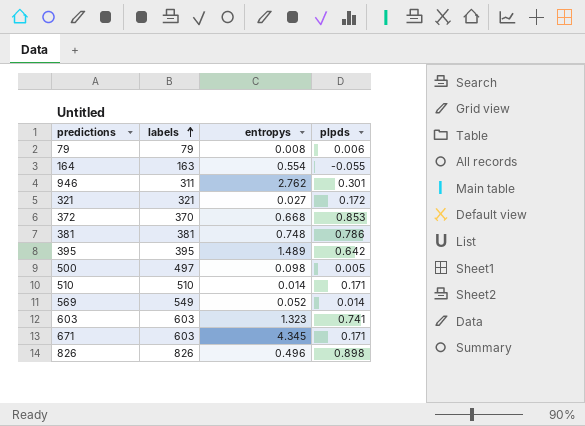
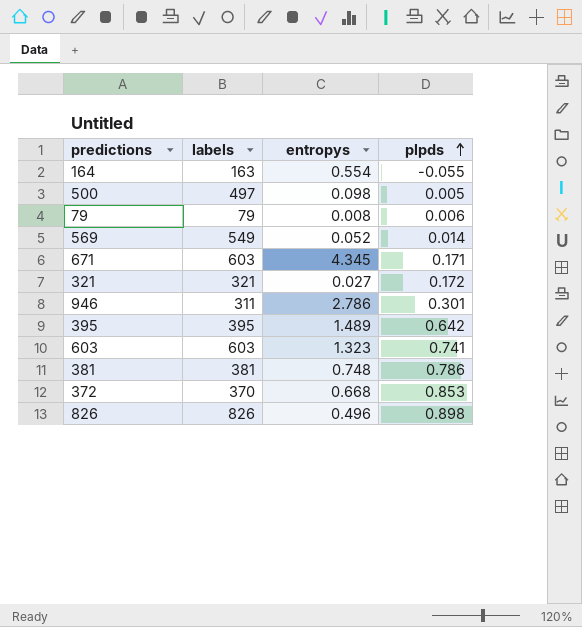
row order: labels ascending -> plpds ascending
row 510: 510 | 0.014 | 0.171 -> none
946 | entropys: 2.762 -> 2.786

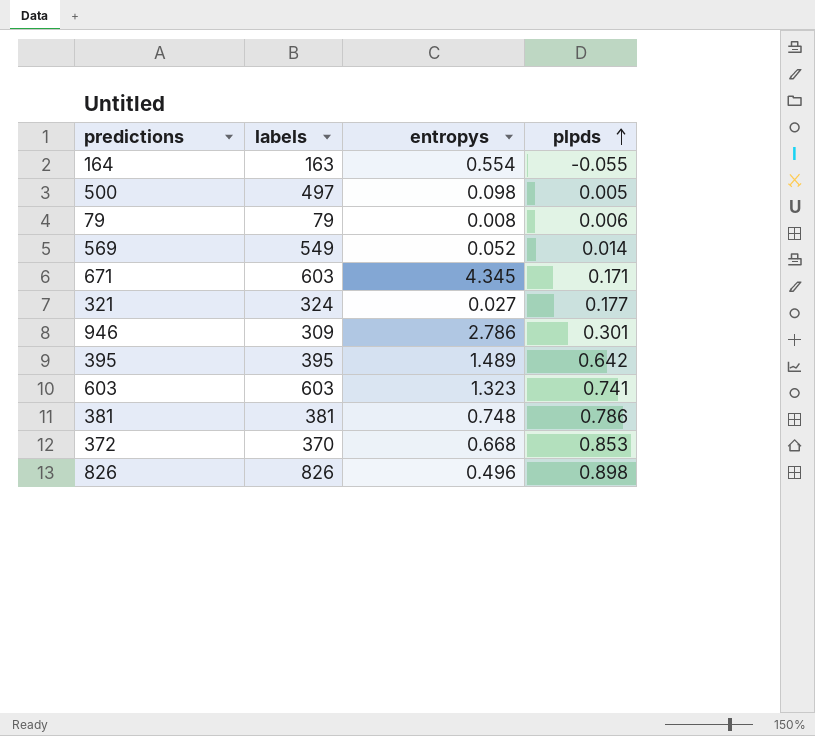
321 | labels: 321 -> 324
321 | plpds: 0.172 -> 0.177
946 | labels: 311 -> 309

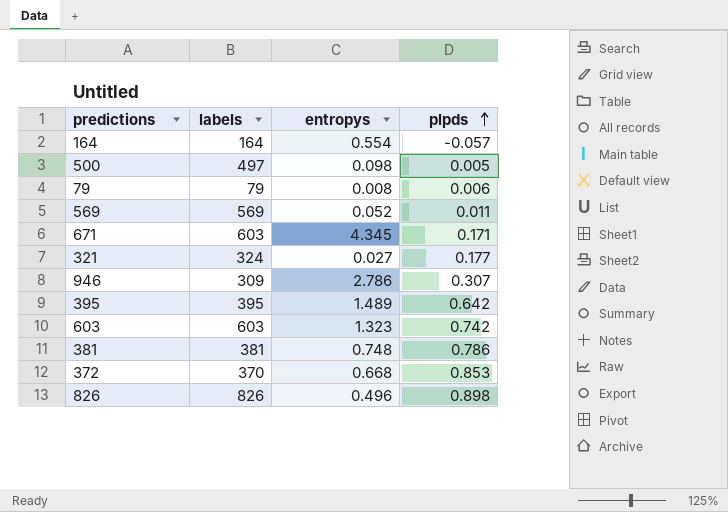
164 | labels: 163 -> 164
164 | plpds: -0.055 -> -0.057
569 | labels: 549 -> 569
569 | plpds: 0.014 -> 0.011
946 | plpds: 0.301 -> 0.307
603 | plpds: 0.741 -> 0.742

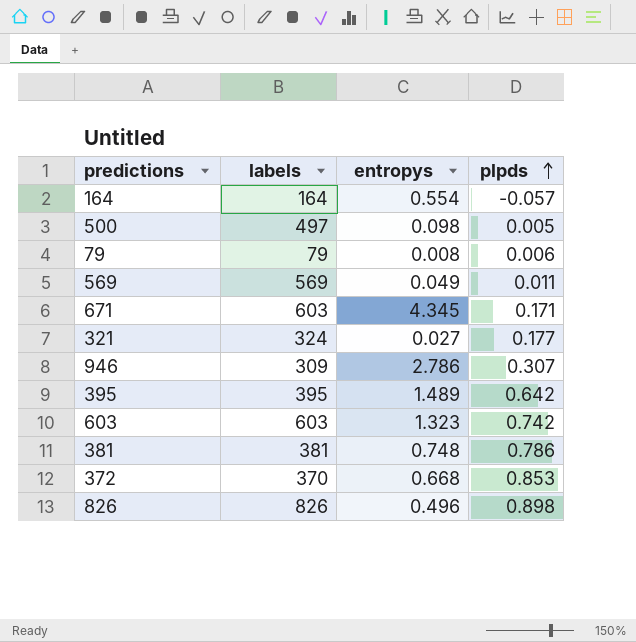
569 | entropys: 0.052 -> 0.049

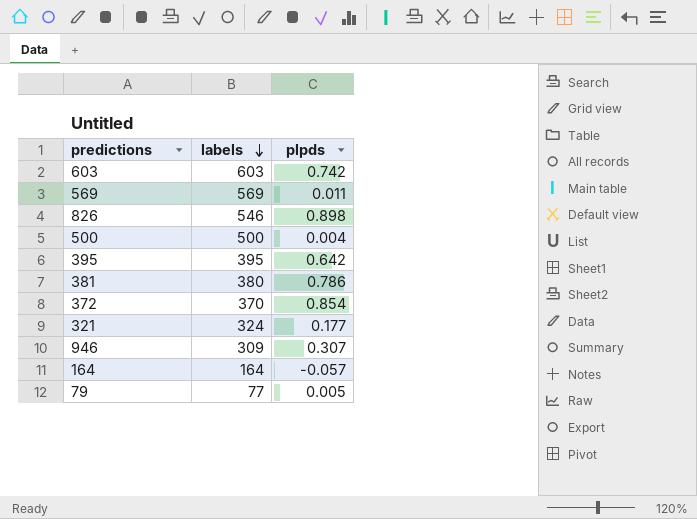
row order: plpds ascending -> labels descending
column entropys | position: 3 -> none
row 671: 603 | 4.345 | 0.171 -> none
826 | labels: 826 -> 546
500 | labels: 497 -> 500
500 | plpds: 0.005 -> 0.004
381 | labels: 381 -> 380
372 | plpds: 0.853 -> 0.854
79 | labels: 79 -> 77
79 | plpds: 0.006 -> 0.005

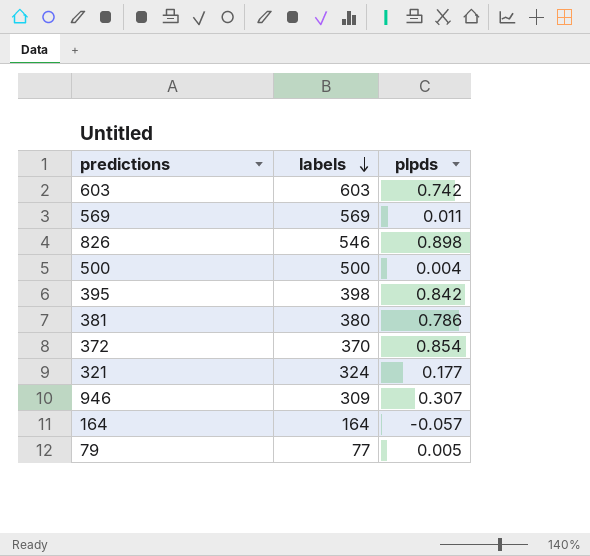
395 | labels: 395 -> 398
395 | plpds: 0.642 -> 0.842

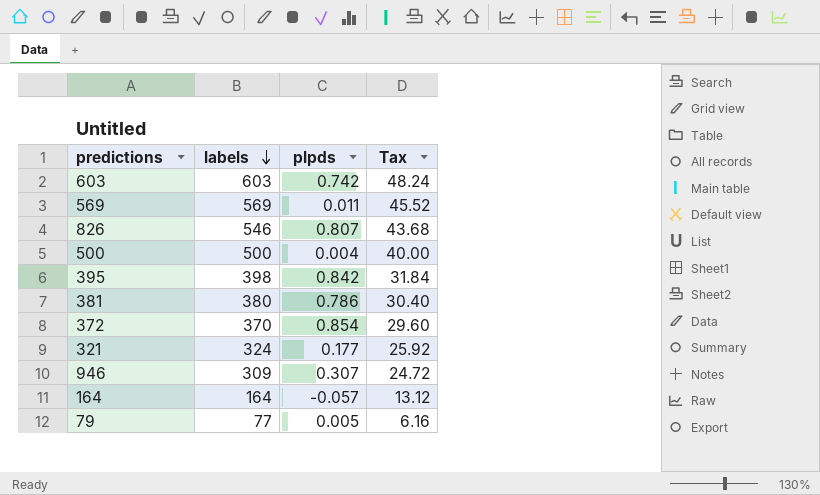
column Tax | formula: none -> [labels] * 0.08
826 | plpds: 0.898 -> 0.807

